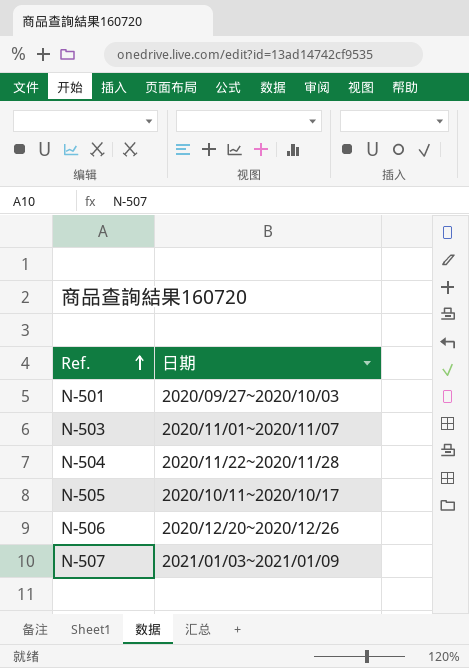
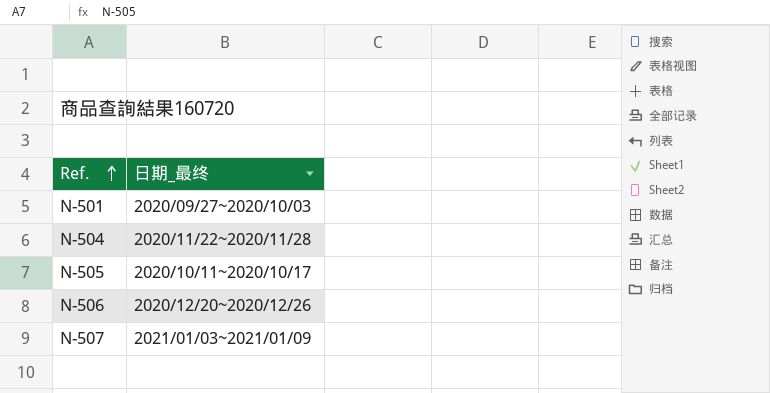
column name: 日期 -> 日期_最终
row N-503: 2020/11/01~2020/11/07 -> none

